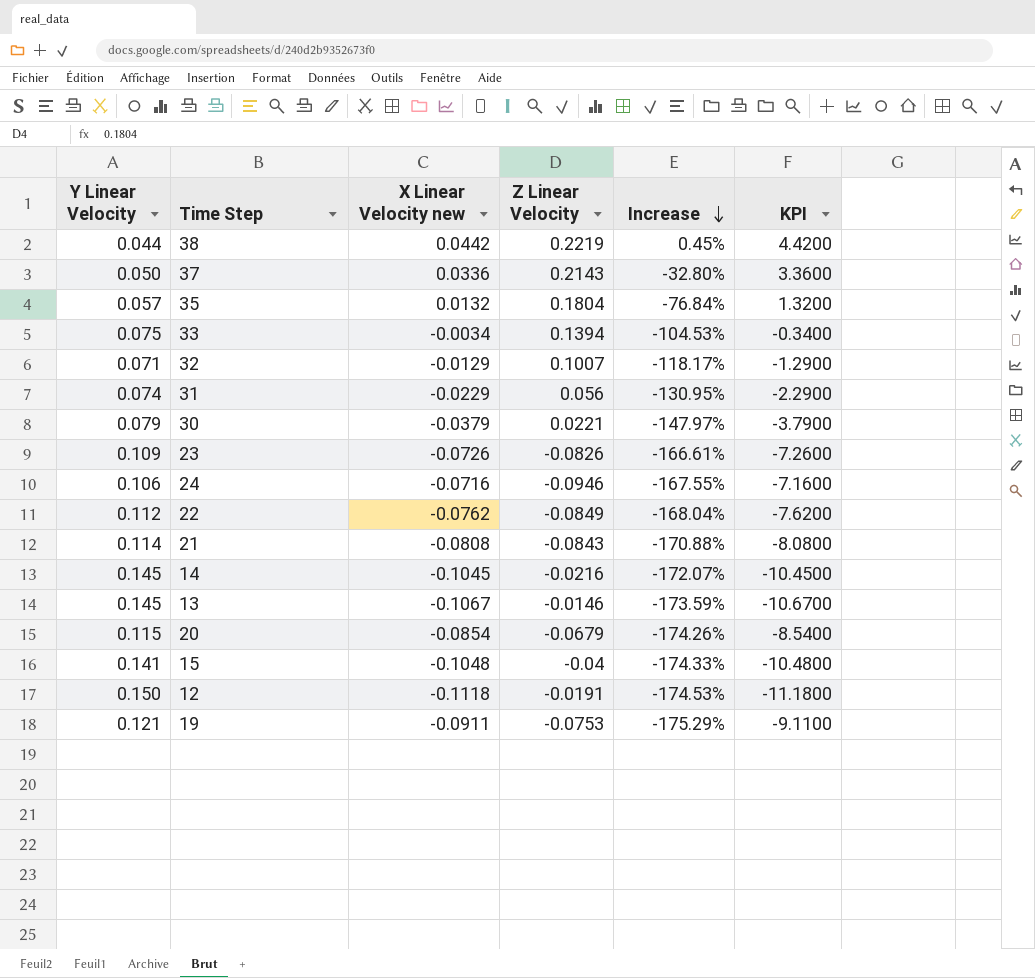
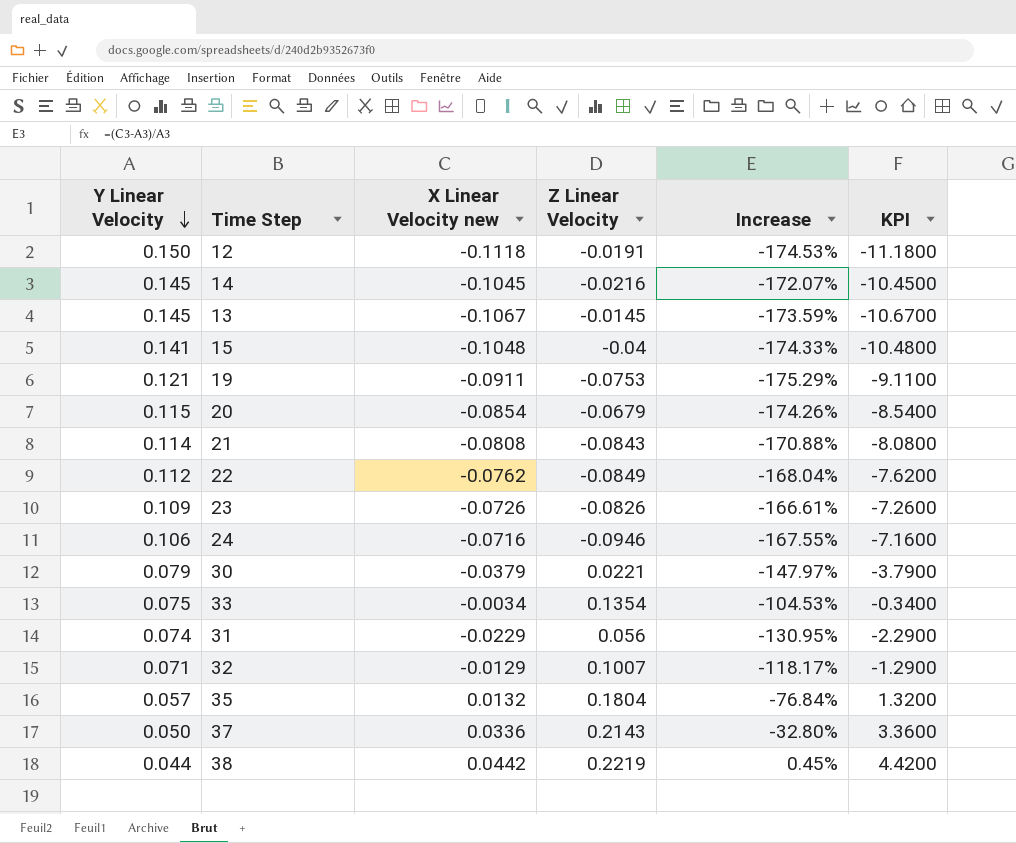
row order: Increase descending -> Y Linear Velocity descending
13 | Z Linear Velocity: -0.0146 -> -0.0145
33 | Z Linear Velocity: 0.1394 -> 0.1354

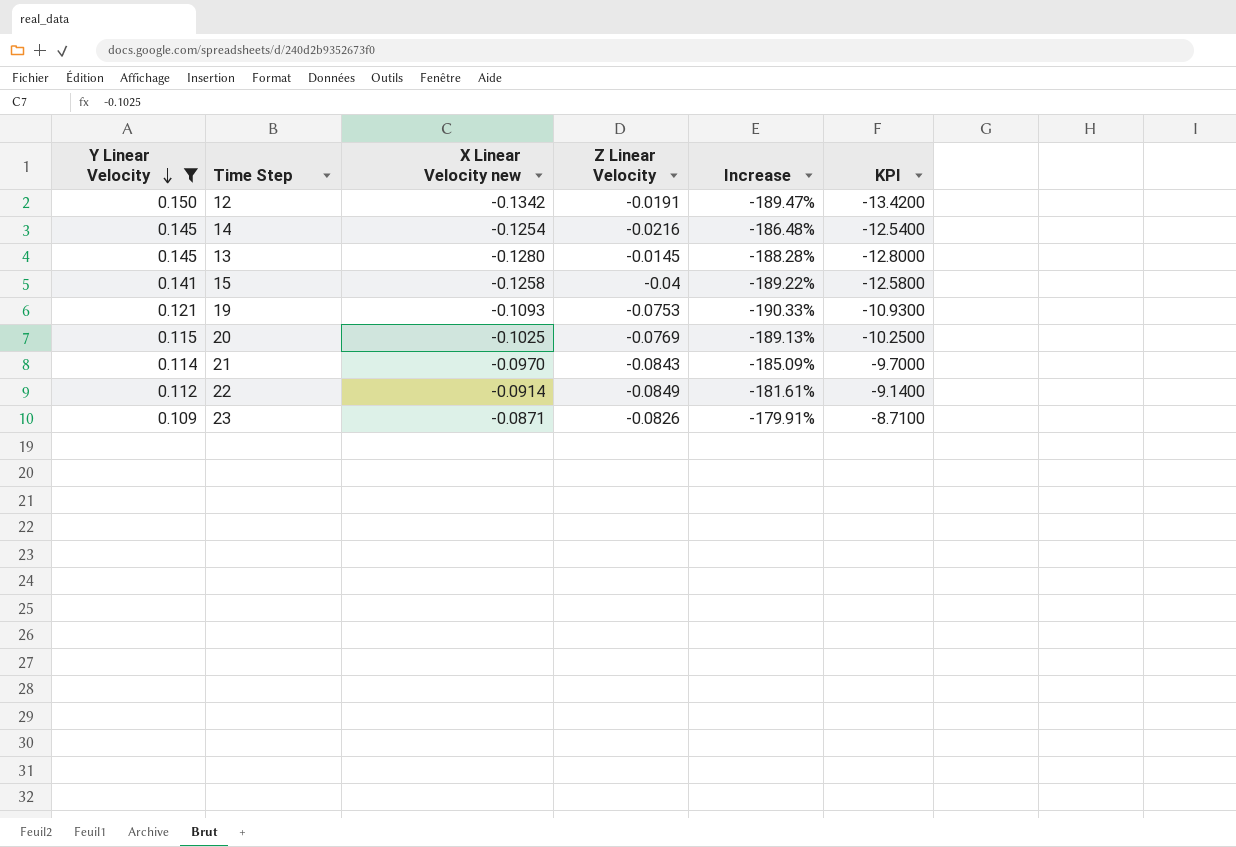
filter: none -> Y Linear Velocity >= 0.109
12 | X Linear Velocity new: -0.1118 -> -0.1342
12 | Increase: -174.53% -> -189.47%
12 | KPI: -11.1800 -> -13.4200
14 | X Linear Velocity new: -0.1045 -> -0.1254
14 | Increase: -172.07% -> -186.48%
14 | KPI: -10.4500 -> -12.5400
13 | X Linear Velocity new: -0.1067 -> -0.1280
13 | Increase: -173.59% -> -188.28%
13 | KPI: -10.6700 -> -12.8000
15 | X Linear Velocity new: -0.1048 -> -0.1258
15 | Increase: -174.33% -> -189.22%
15 | KPI: -10.4800 -> -12.5800
19 | X Linear Velocity new: -0.0911 -> -0.1093
19 | Increase: -175.29% -> -190.33%
19 | KPI: -9.1100 -> -10.9300
20 | X Linear Velocity new: -0.0854 -> -0.1025
20 | Z Linear Velocity: -0.0679 -> -0.0769
20 | Increase: -174.26% -> -189.13%
20 | KPI: -8.5400 -> -10.2500
21 | X Linear Velocity new: -0.0808 -> -0.0970
21 | Increase: -170.88% -> -185.09%
21 | KPI: -8.0800 -> -9.7000
22 | X Linear Velocity new: -0.0762 -> -0.0914
22 | Increase: -168.04% -> -181.61%
22 | KPI: -7.6200 -> -9.1400
23 | X Linear Velocity new: -0.0726 -> -0.0871
23 | Increase: -166.61% -> -179.91%
23 | KPI: -7.2600 -> -8.7100

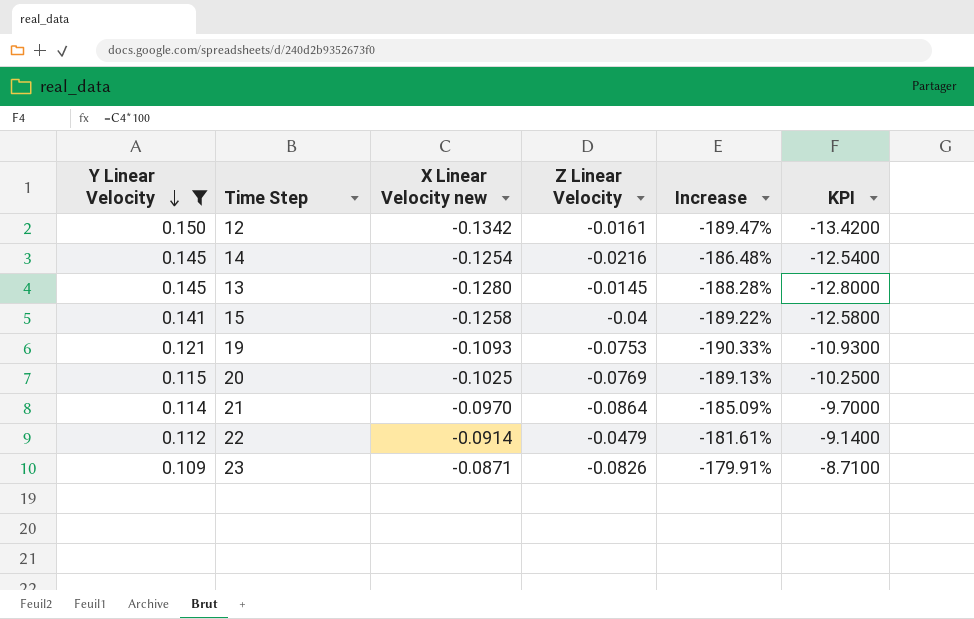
12 | Z Linear Velocity: -0.0191 -> -0.0161
21 | Z Linear Velocity: -0.0843 -> -0.0864
22 | Z Linear Velocity: -0.0849 -> -0.0479

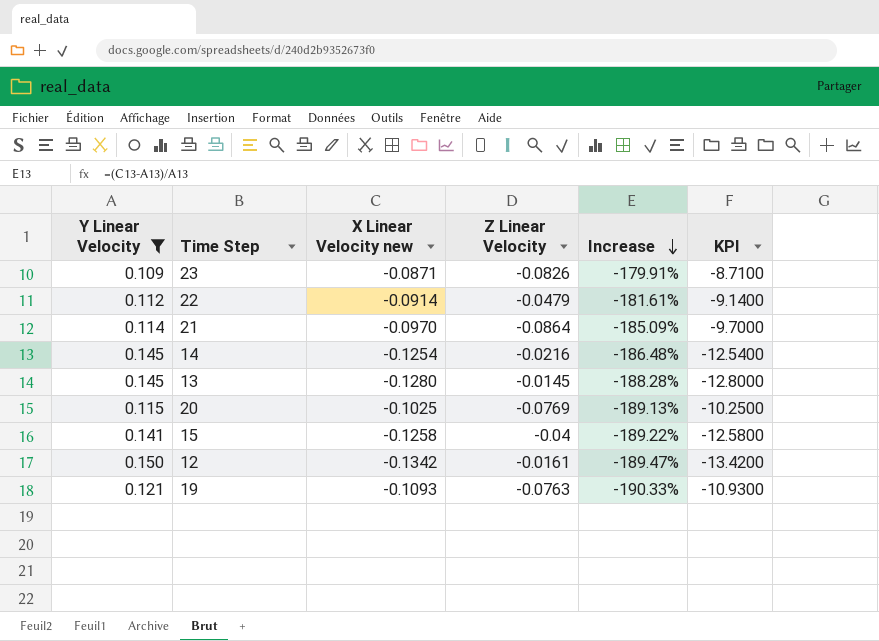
row order: Y Linear Velocity descending -> Increase descending
19 | Z Linear Velocity: -0.0753 -> -0.0763

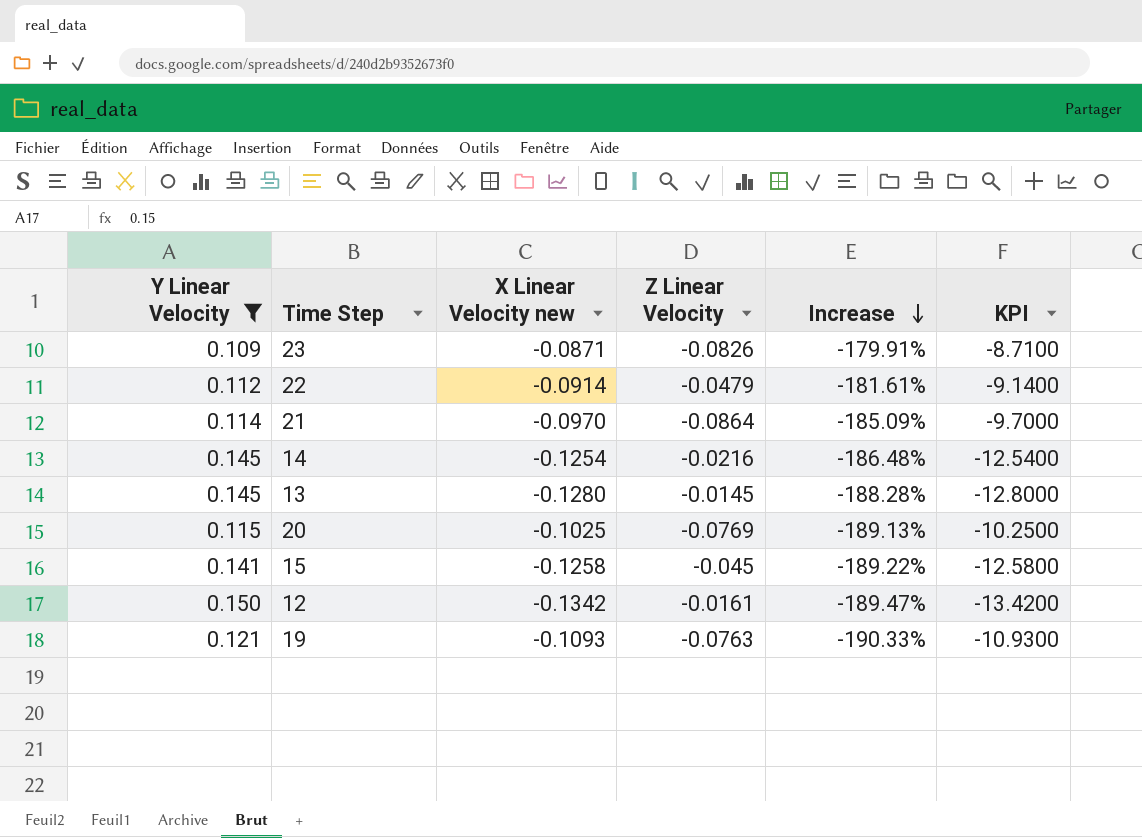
15 | Z Linear Velocity: -0.04 -> -0.045

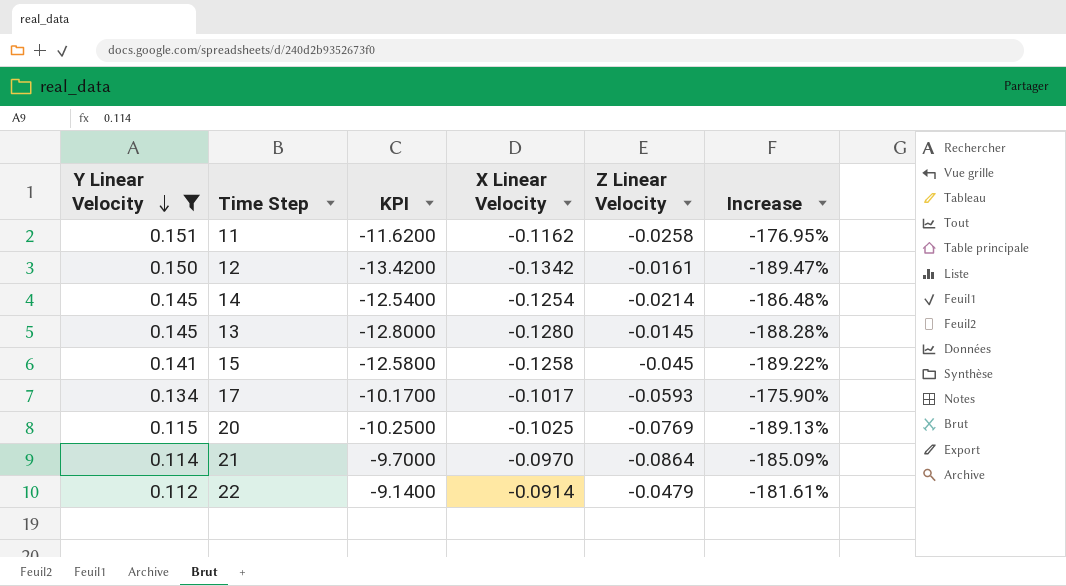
row order: Increase descending -> Y Linear Velocity descending
column KPI | position: 6 -> 3
column name: X Linear Velocity new -> X Linear Velocity
row 23: 0.109 | -0.0871 | -0.0826 | -179.91% | -8.7100 -> none
row 19: 0.121 | -0.1093 | -0.0763 | -190.33% | -10.9300 -> none
row 11: none -> 0.151 | -11.6200 | -0.1162 | -0.0258 | -176.95%
14 | Z Linear Velocity: -0.0216 -> -0.0214
row 17: none -> 0.134 | -10.1700 | -0.1017 | -0.0593 | -175.90%

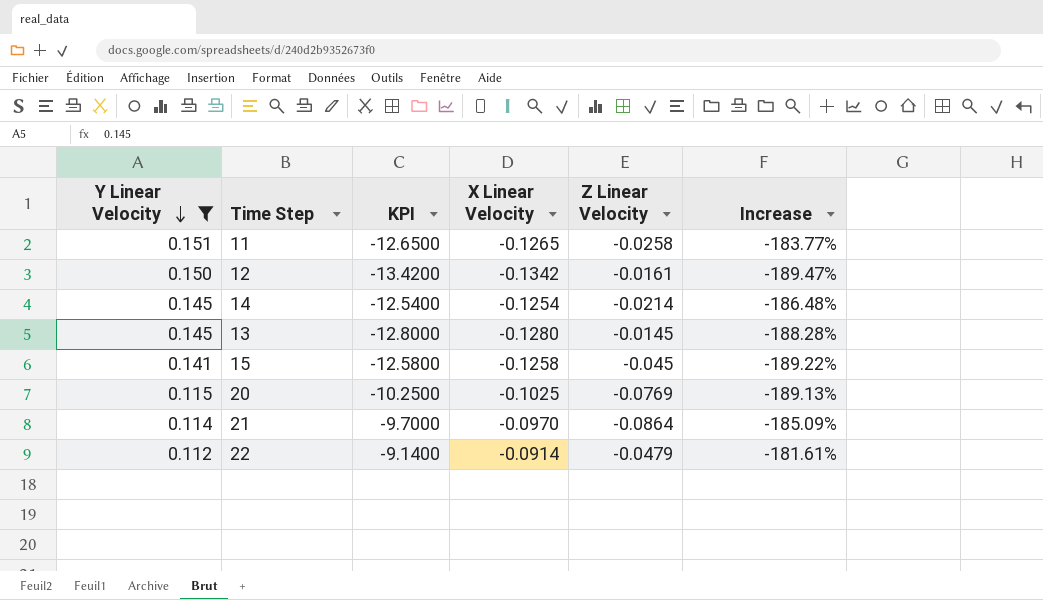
row 17: 0.134 | -10.1700 | -0.1017 | -0.0593 | -175.90% -> none
11 | KPI: -11.6200 -> -12.6500
11 | X Linear Velocity: -0.1162 -> -0.1265
11 | Increase: -176.95% -> -183.77%

